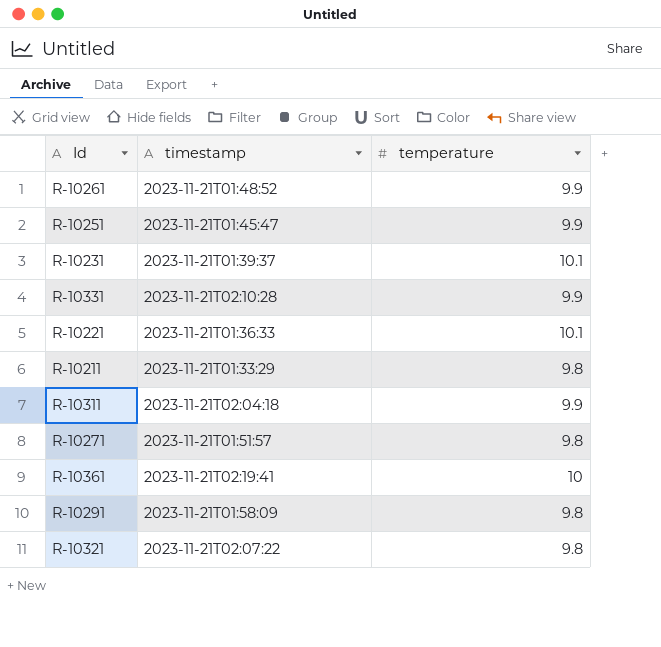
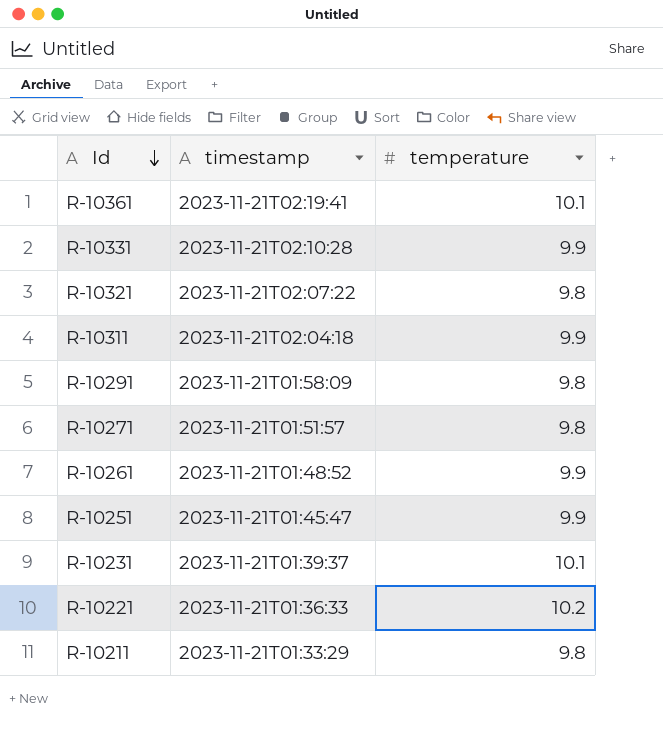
row order: none -> Id descending
R-10361 | temperature: 10 -> 10.1
R-10221 | temperature: 10.1 -> 10.2

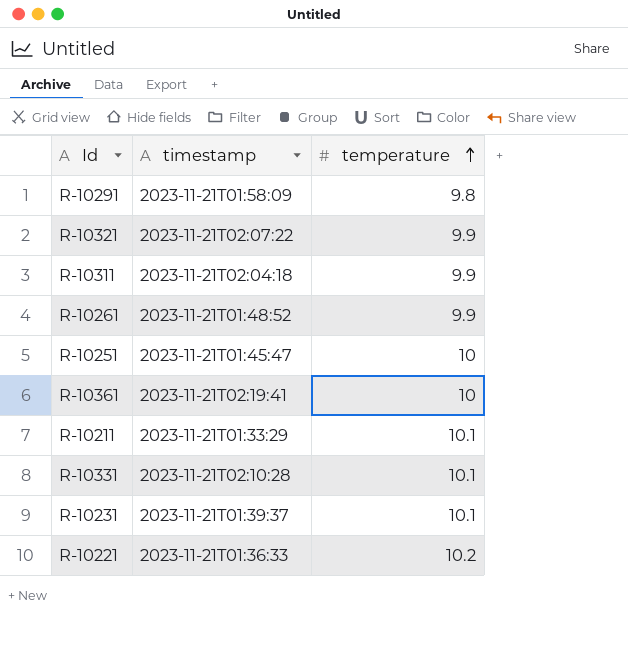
row order: Id descending -> temperature ascending
row R-10271: 2023-11-21T01:51:57 | 9.8 -> none
R-10321 | temperature: 9.8 -> 9.9
R-10251 | temperature: 9.9 -> 10
R-10361 | temperature: 10.1 -> 10
R-10211 | temperature: 9.8 -> 10.1
R-10331 | temperature: 9.9 -> 10.1

